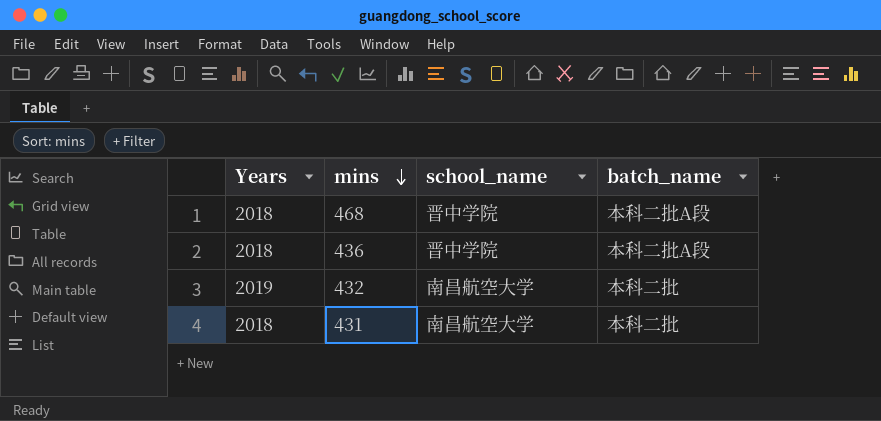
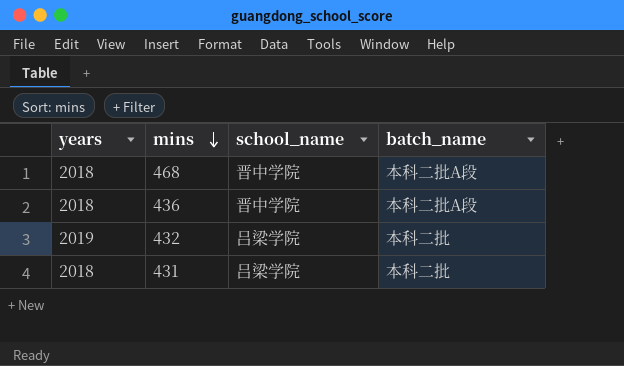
column name: Years -> years
432 | school_name: 南昌航空大学 -> 吕梁学院
431 | school_name: 南昌航空大学 -> 吕梁学院

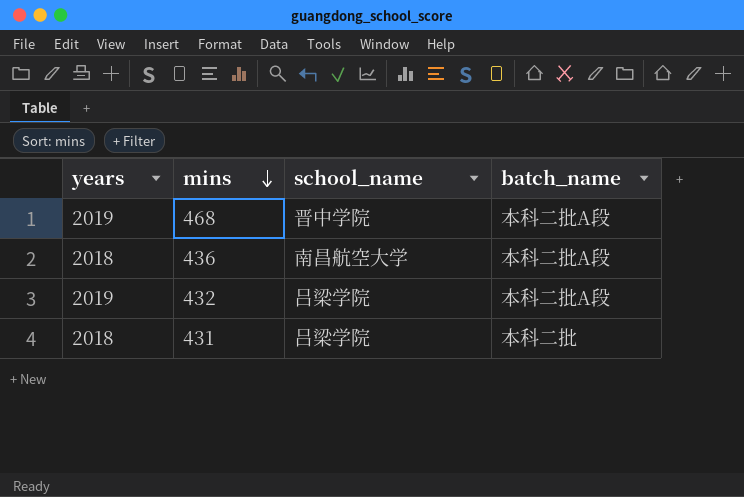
468 | years: 2018 -> 2019
436 | school_name: 晋中学院 -> 南昌航空大学
432 | batch_name: 本科二批 -> 本科二批A段

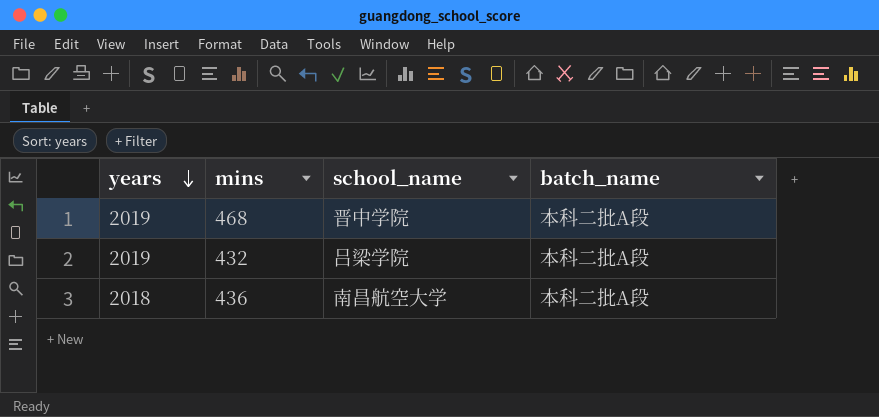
row order: mins descending -> years descending
row 431: 2018 | 吕梁学院 | 本科二批 -> none

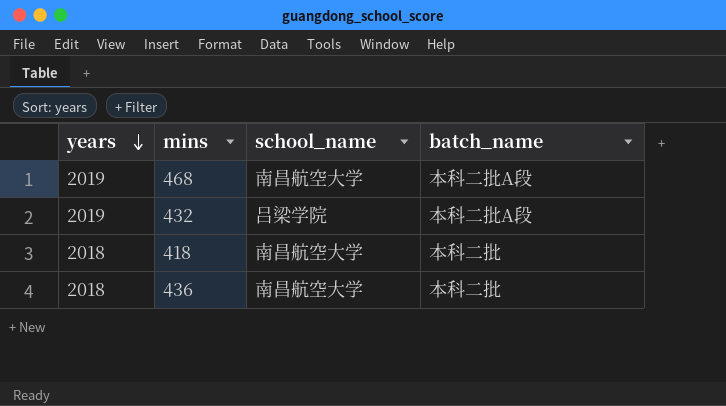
468 | school_name: 晋中学院 -> 南昌航空大学
row 418: none -> 2018 | 南昌航空大学 | 本科二批
436 | batch_name: 本科二批A段 -> 本科二批

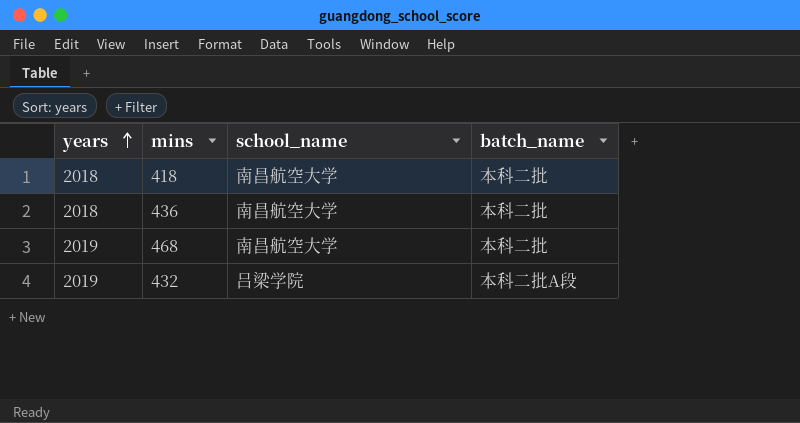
row order: years descending -> years ascending
468 | batch_name: 本科二批A段 -> 本科二批

